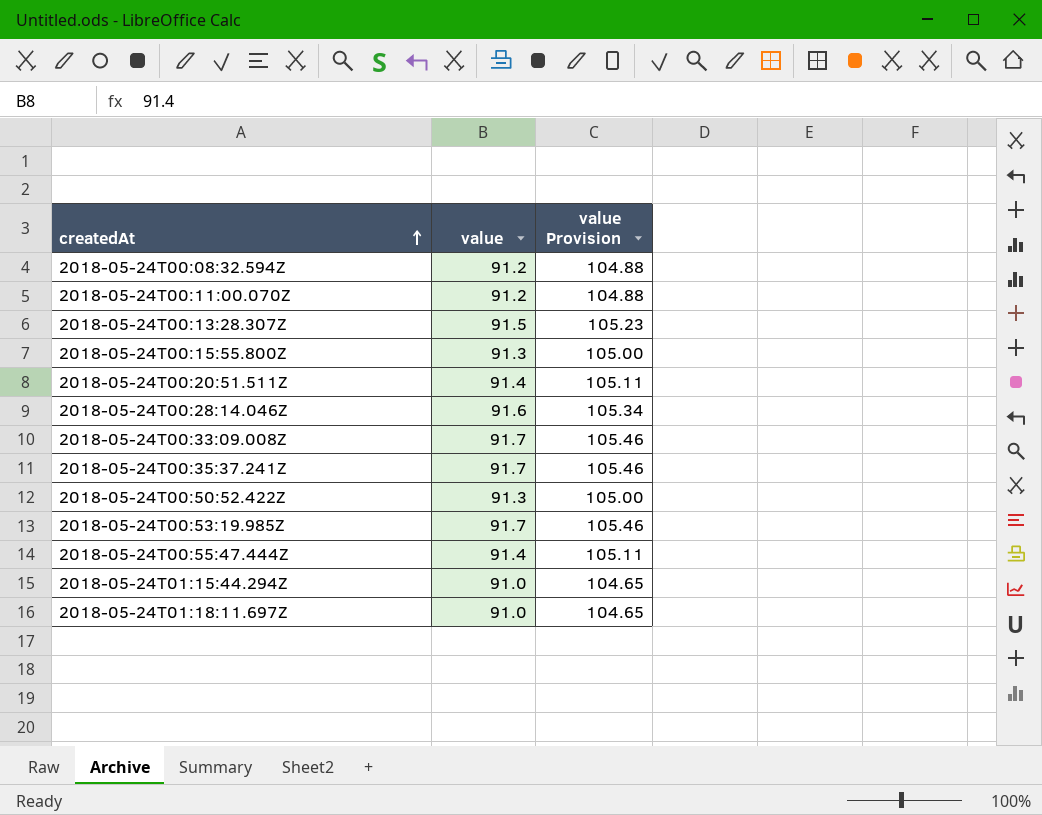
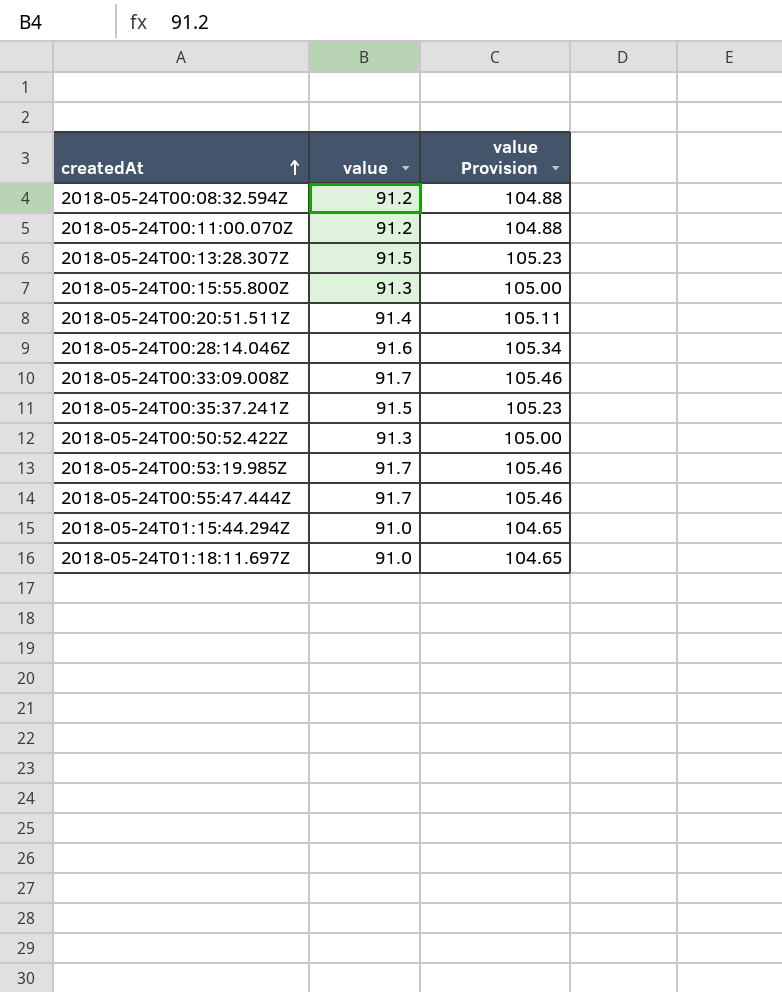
2018-05-24T00:35:37.241Z | value: 91.7 -> 91.5
2018-05-24T00:35:37.241Z | value Provision: 105.46 -> 105.23
2018-05-24T00:55:47.444Z | value: 91.4 -> 91.7
2018-05-24T00:55:47.444Z | value Provision: 105.11 -> 105.46

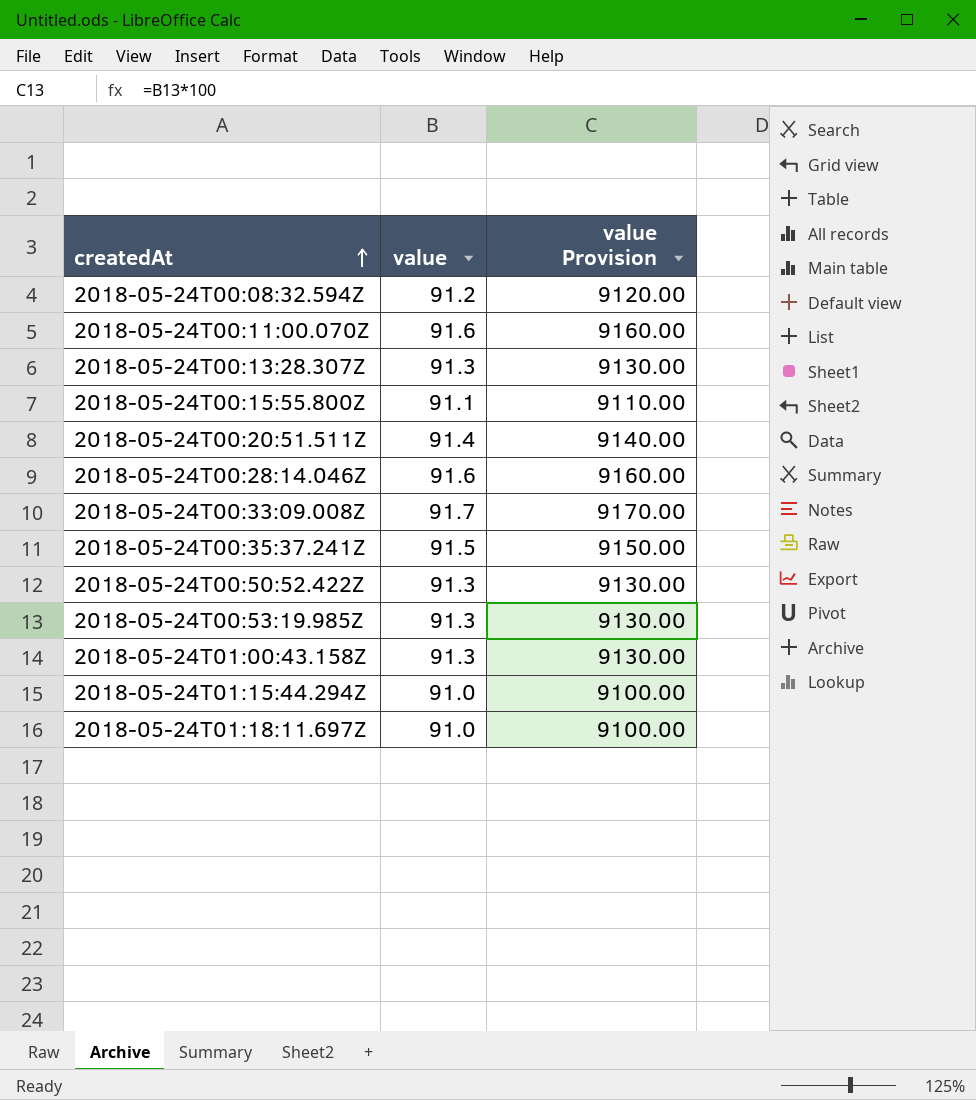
column value Provision | formula: [value] * 1.15 -> [value] * 100
row 2018-05-24T00:55:47.444Z: 91.7 | 105.46 -> none
2018-05-24T00:11:00.070Z | value: 91.2 -> 91.6
2018-05-24T00:13:28.307Z | value: 91.5 -> 91.3
2018-05-24T00:15:55.800Z | value: 91.3 -> 91.1
2018-05-24T00:53:19.985Z | value: 91.7 -> 91.3
row 2018-05-24T01:00:43.158Z: none -> 91.3 | 9130.00

